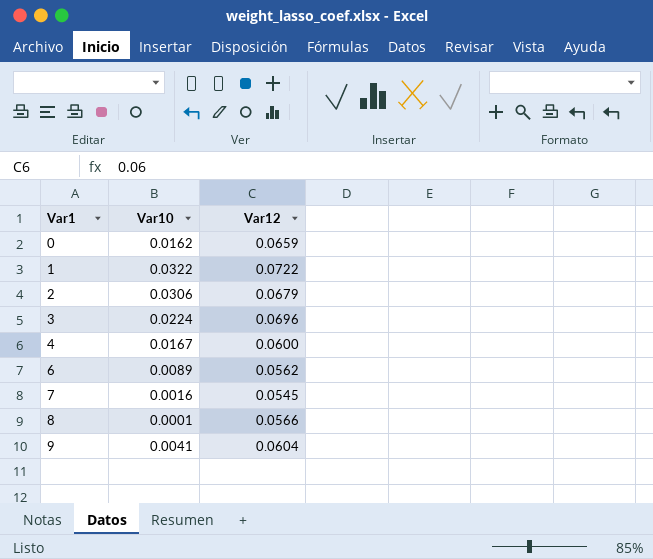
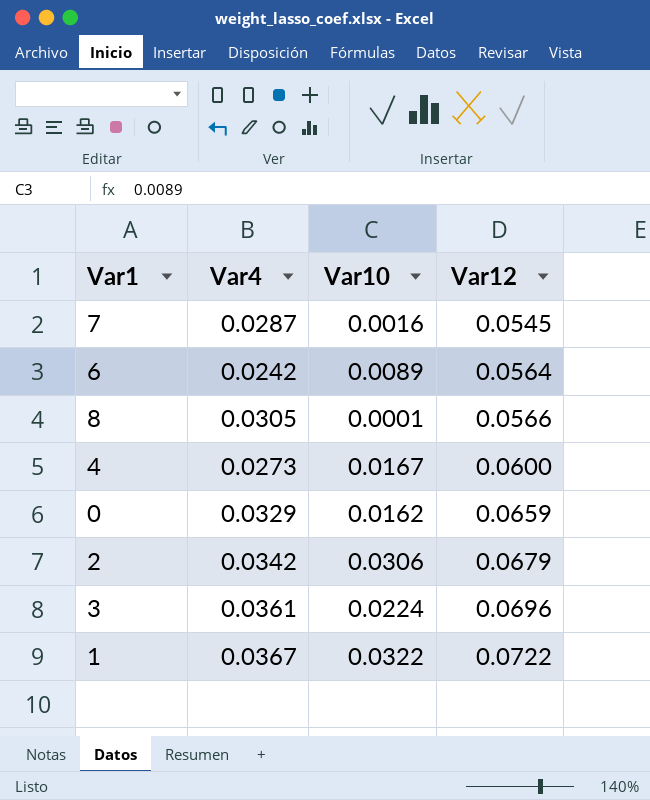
row order: Var1 ascending -> Var12 ascending
column Var4 | position: none -> 2
row 9: 0.0041 | 0.0604 -> none
6 | Var12: 0.0562 -> 0.0564

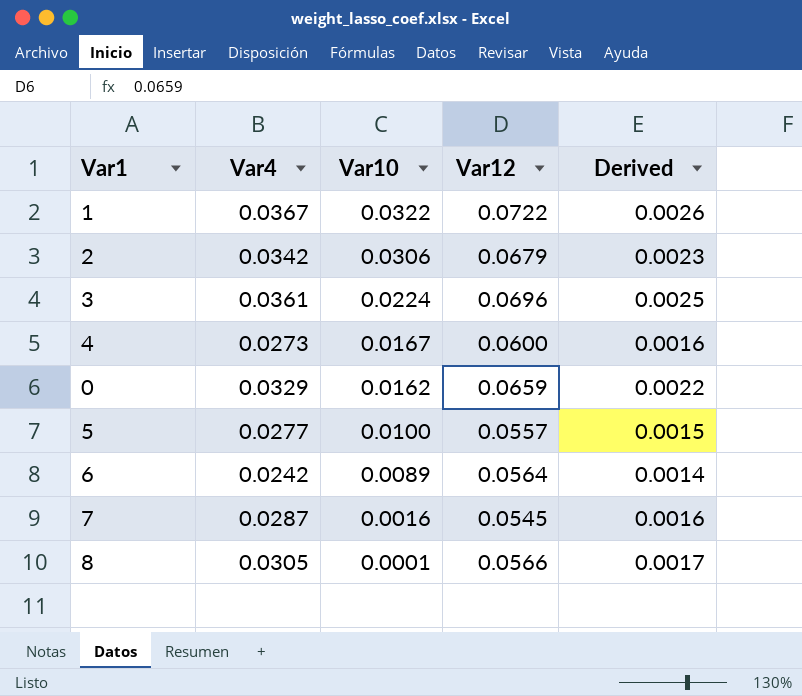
row order: Var12 ascending -> Var10 descending
column Derived | formula: none -> [Var4] * [Var12]
row 5: none -> 0.0277 | 0.0100 | 0.0557 | 0.0015

